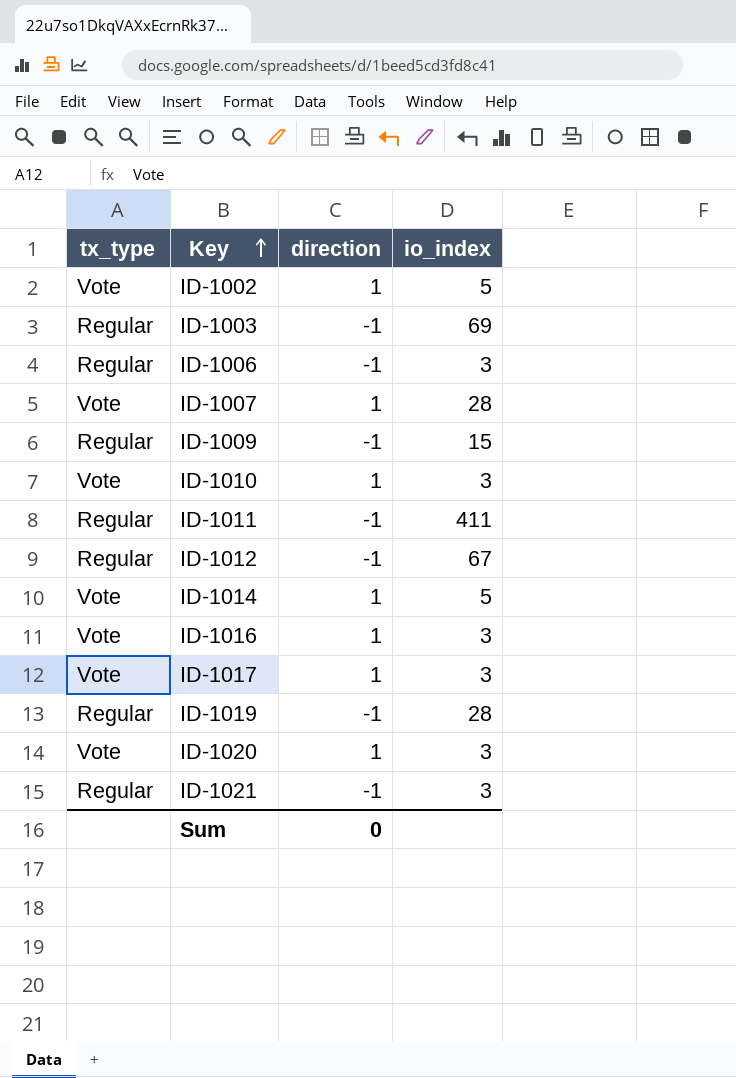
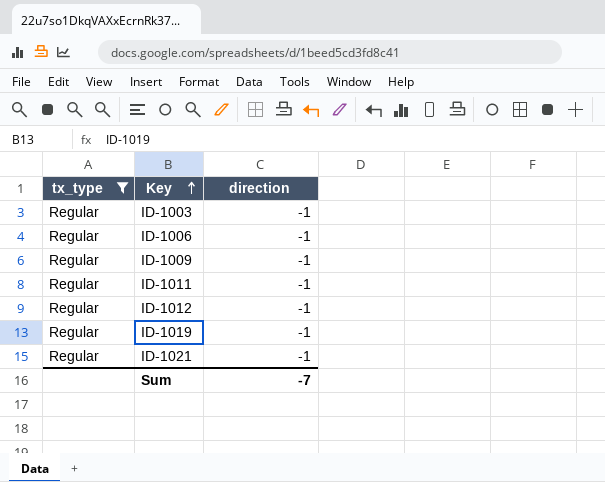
filter: none -> tx_type = Regular
column io_index | position: 4 -> none
Sum | direction: 0 -> -7

